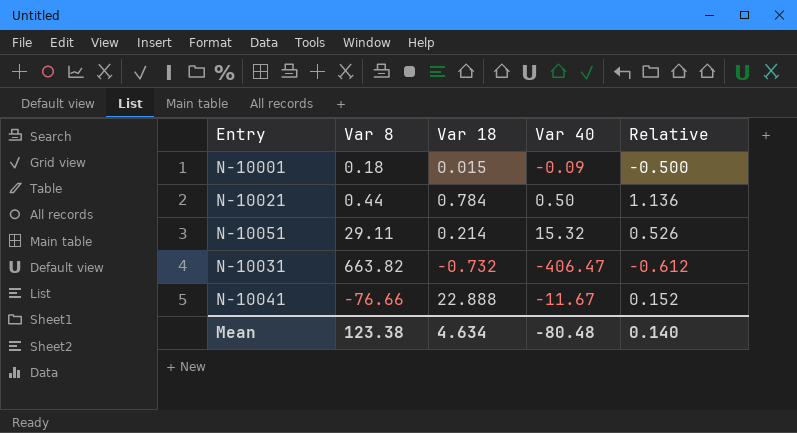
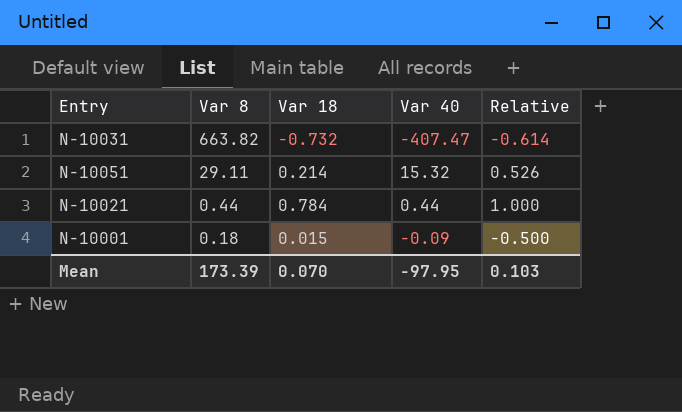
row order: none -> Var 8 descending
row N-10041: -76.66 | 22.888 | -11.67 | 0.152 -> none
N-10031 | Var 40: -406.47 -> -407.47
N-10031 | Relative: -0.612 -> -0.614
N-10021 | Var 40: 0.50 -> 0.44
N-10021 | Relative: 1.136 -> 1.000
Mean | Var 8: 123.38 -> 173.39
Mean | Var 18: 4.634 -> 0.070
Mean | Var 40: -80.48 -> -97.95
Mean | Relative: 0.140 -> 0.103

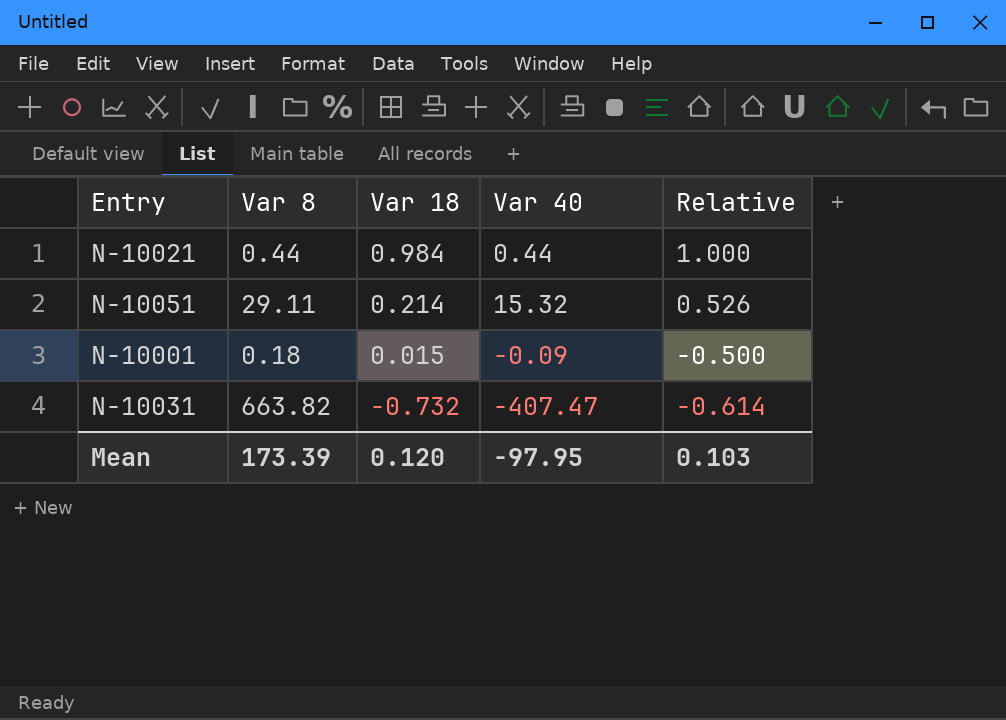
row order: Var 8 descending -> Var 18 descending
N-10021 | Var 18: 0.784 -> 0.984
Mean | Var 18: 0.070 -> 0.120

